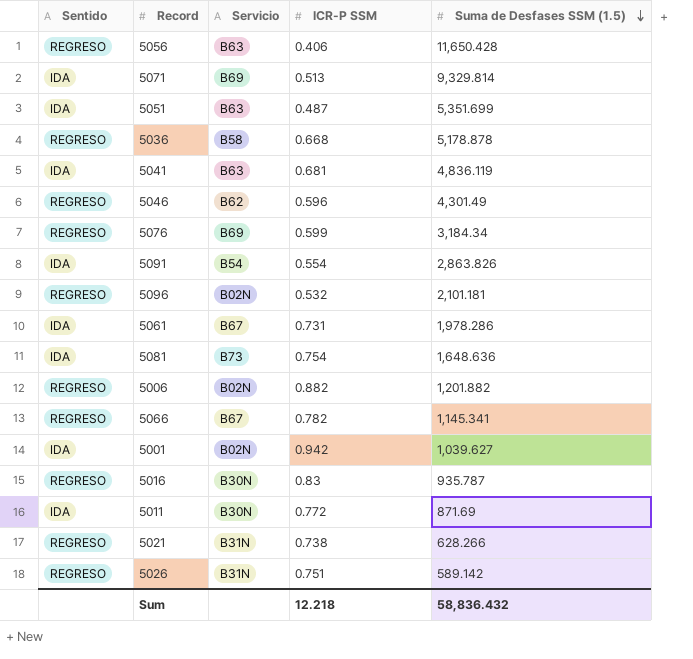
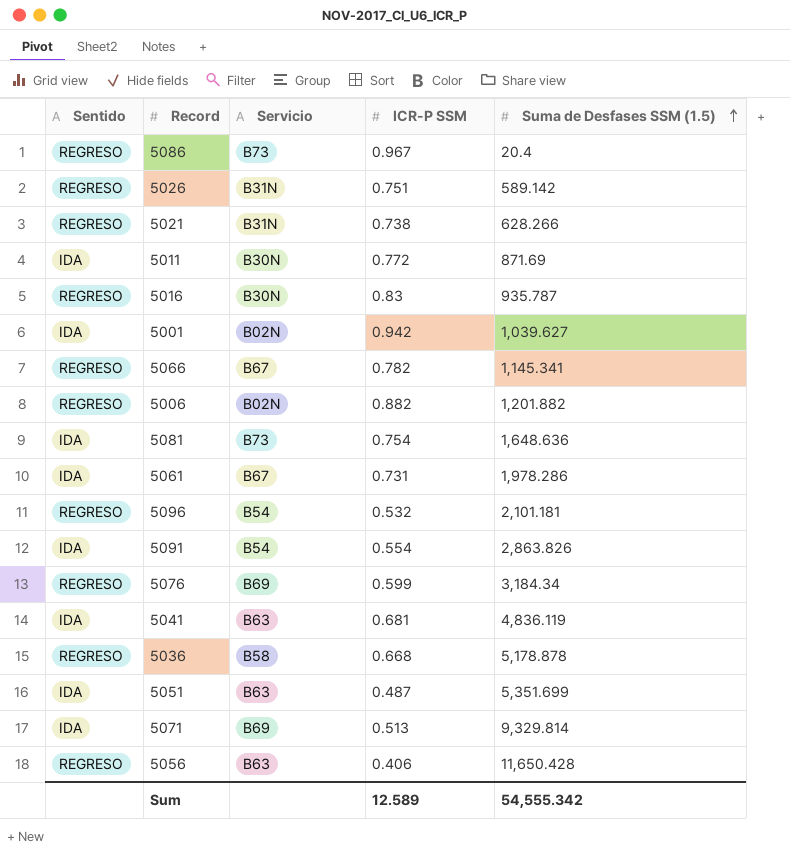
row order: Suma de Desfases SSM (1.5) descending -> Suma de Desfases SSM (1.5) ascending
row 5046: REGRESO | B62 | 0.596 | 4,301.49 -> none
row 5086: none -> REGRESO | B73 | 0.967 | 20.4
5096 | Servicio: B02N -> B54
Sum | ICR-P SSM: 12.218 -> 12.589
Sum | Suma de Desfases SSM (1.5): 58,836.432 -> 54,555.342

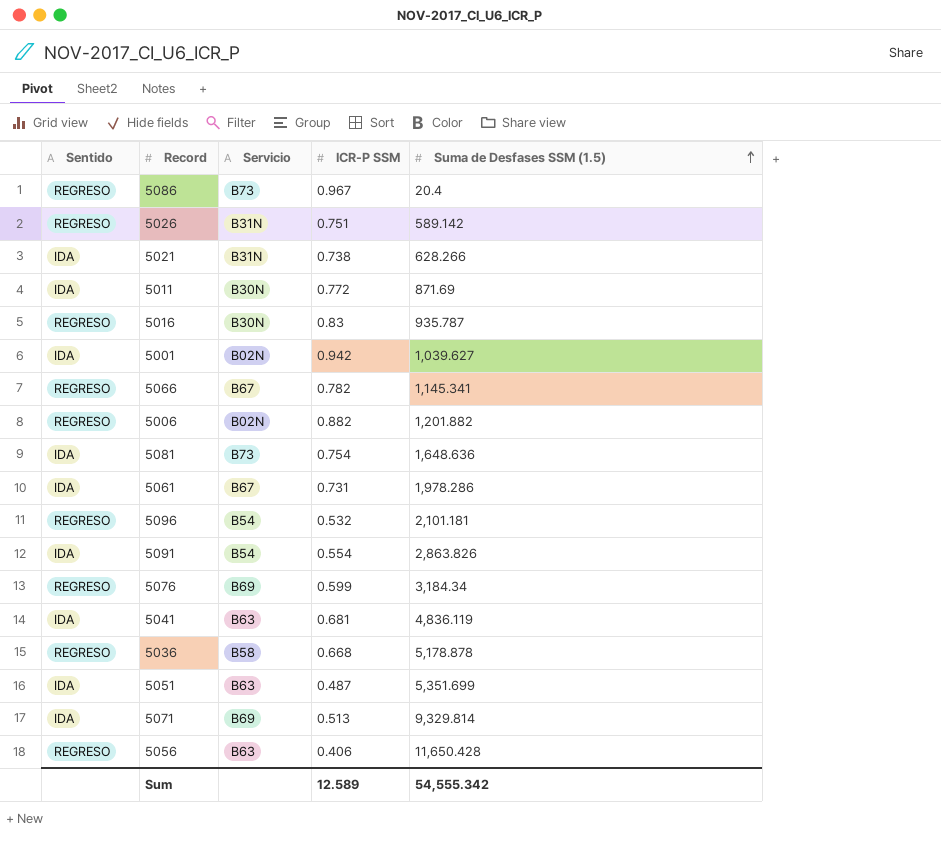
5021 | Sentido: REGRESO -> IDA

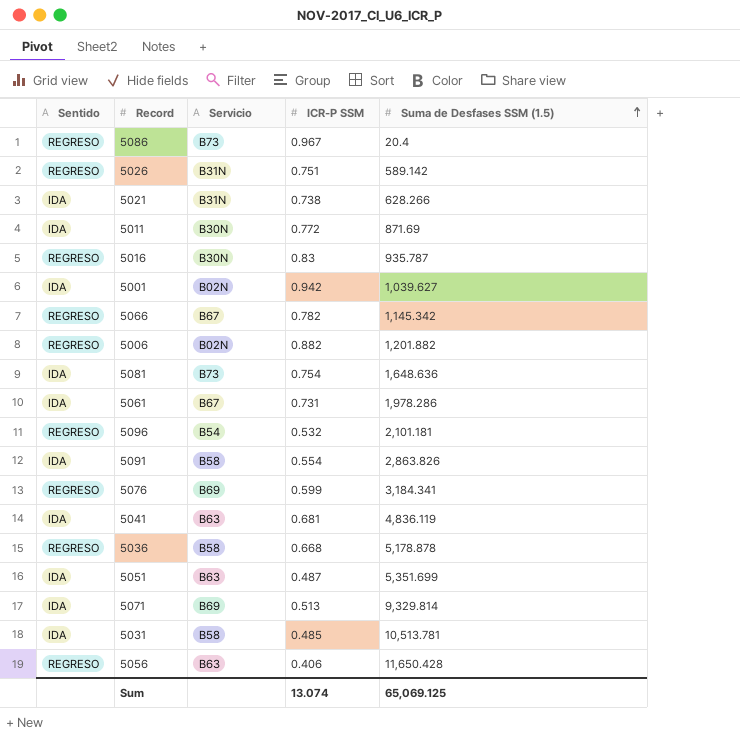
5066 | Suma de Desfases SSM (1.5): 1,145.341 -> 1,145.342
5091 | Servicio: B54 -> B58
5076 | Suma de Desfases SSM (1.5): 3,184.34 -> 3,184.341
row 5031: none -> IDA | B58 | 0.485 | 10,513.781
Sum | ICR-P SSM: 12.589 -> 13.074
Sum | Suma de Desfases SSM (1.5): 54,555.342 -> 65,069.125

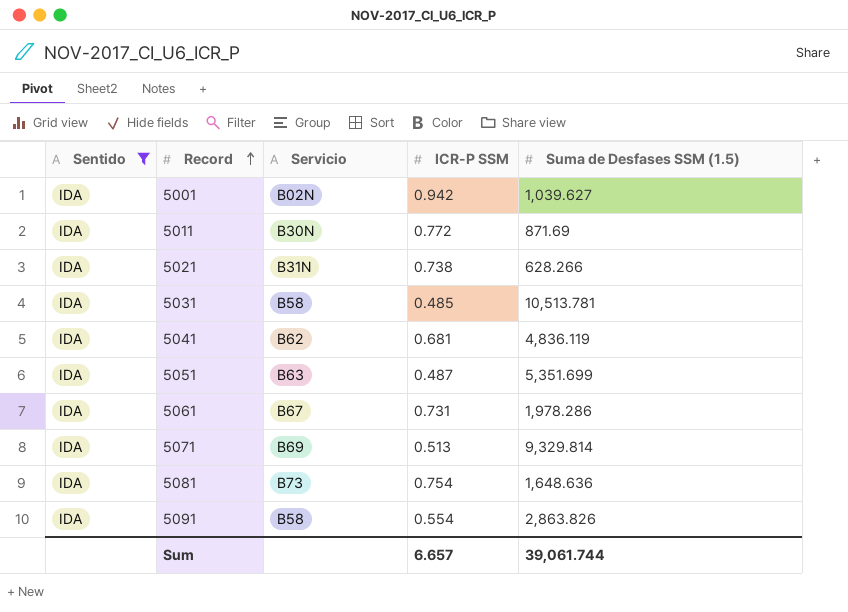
filter: none -> Sentido = IDA
row order: Suma de Desfases SSM (1.5) ascending -> Record ascending
5041 | Servicio: B63 -> B62
Sum | ICR-P SSM: 13.074 -> 6.657
Sum | Suma de Desfases SSM (1.5): 65,069.125 -> 39,061.744

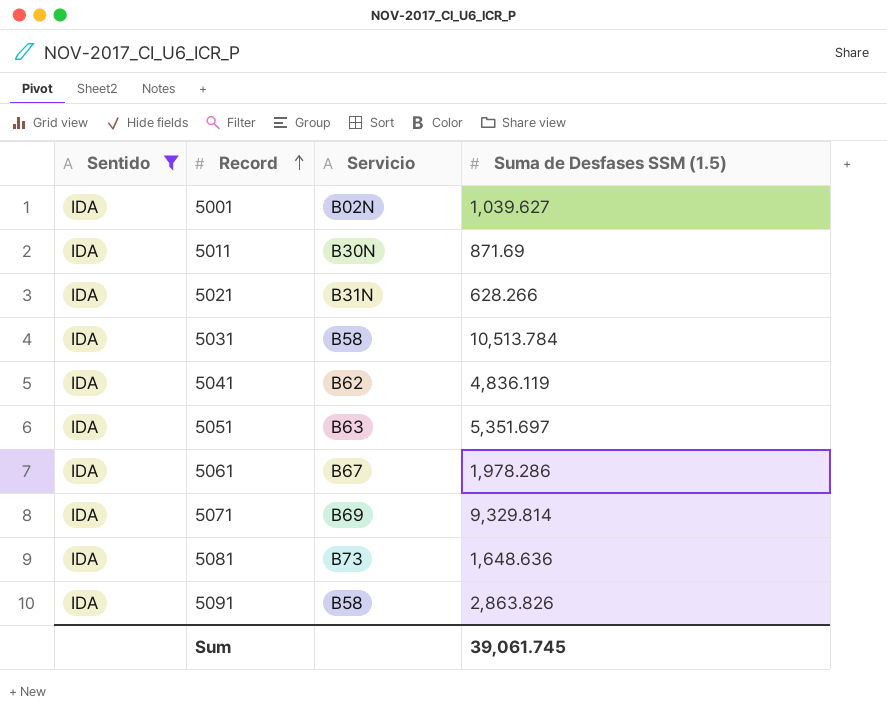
column ICR-P SSM | position: 4 -> none
5031 | Suma de Desfases SSM (1.5): 10,513.781 -> 10,513.784
5051 | Suma de Desfases SSM (1.5): 5,351.699 -> 5,351.697
Sum | Suma de Desfases SSM (1.5): 39,061.744 -> 39,061.745

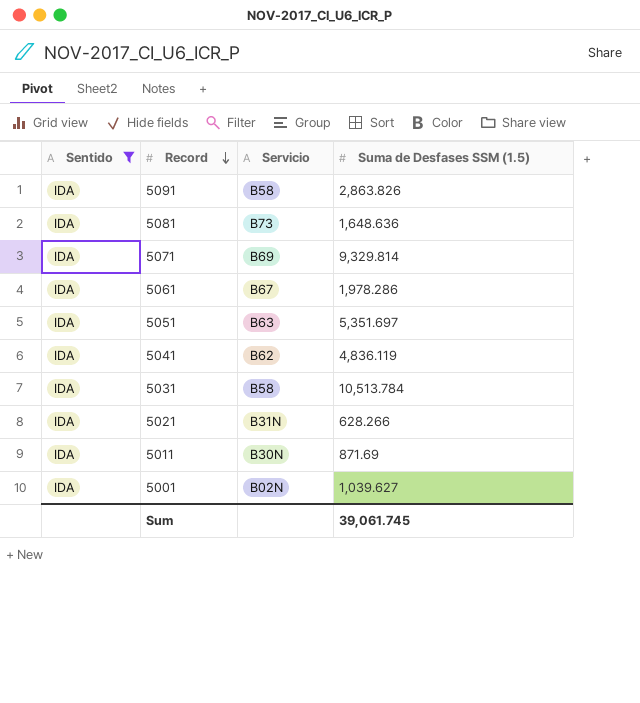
row order: Record ascending -> Record descending

